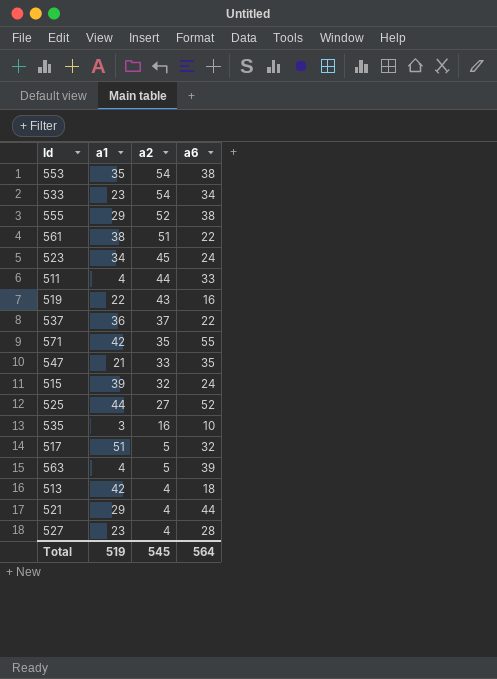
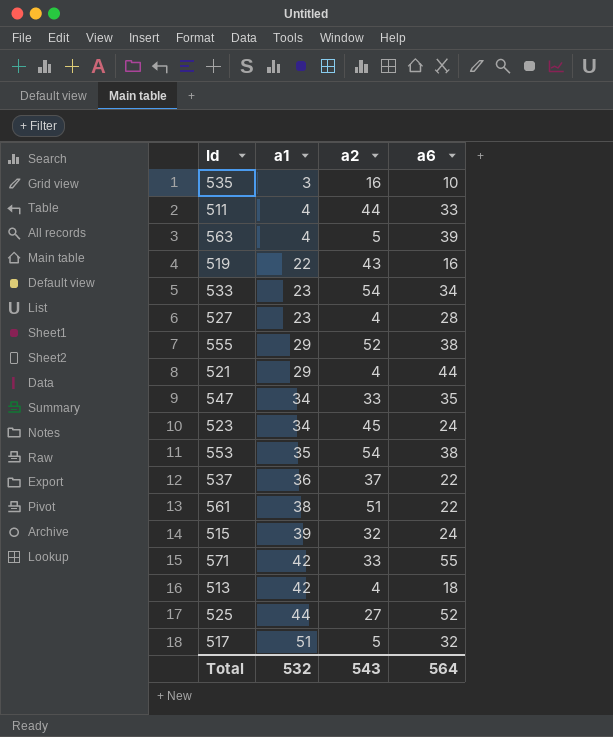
row order: a2 descending -> a1 ascending
547 | a1: 21 -> 34
571 | a2: 35 -> 33
Total | a1: 519 -> 532
Total | a2: 545 -> 543

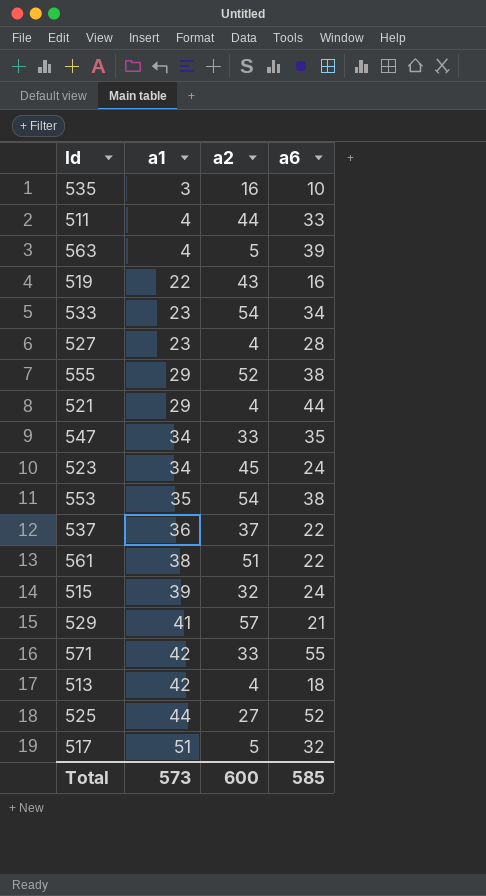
row 529: none -> 41 | 57 | 21
Total | a1: 532 -> 573
Total | a2: 543 -> 600
Total | a6: 564 -> 585

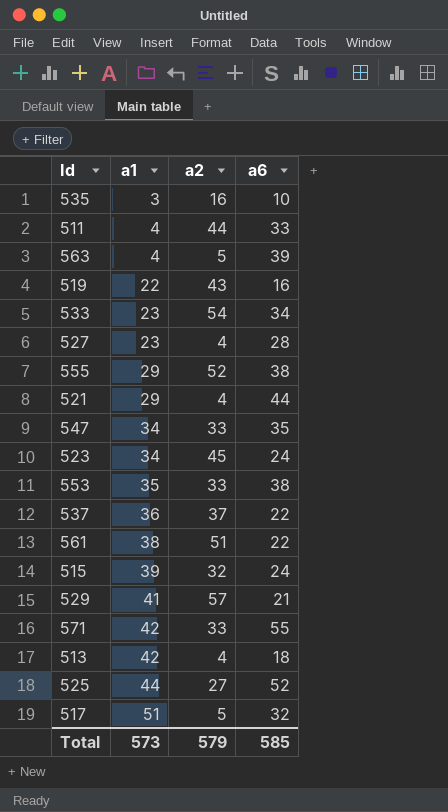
553 | a2: 54 -> 33
Total | a2: 600 -> 579

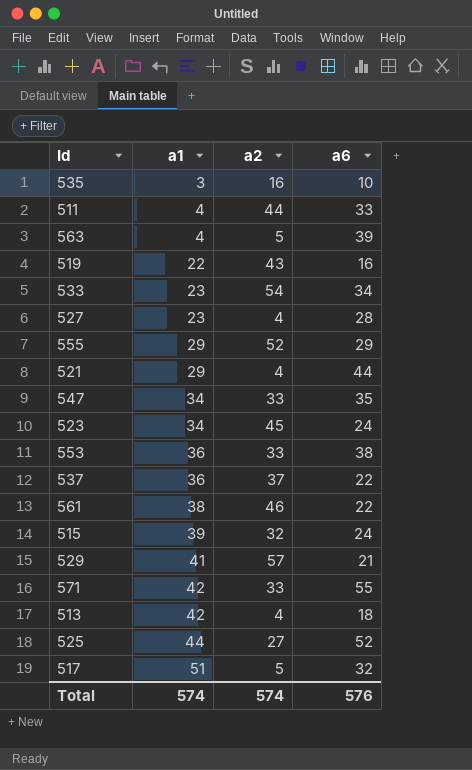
555 | a6: 38 -> 29
553 | a1: 35 -> 36
561 | a2: 51 -> 46
Total | a1: 573 -> 574
Total | a2: 579 -> 574
Total | a6: 585 -> 576

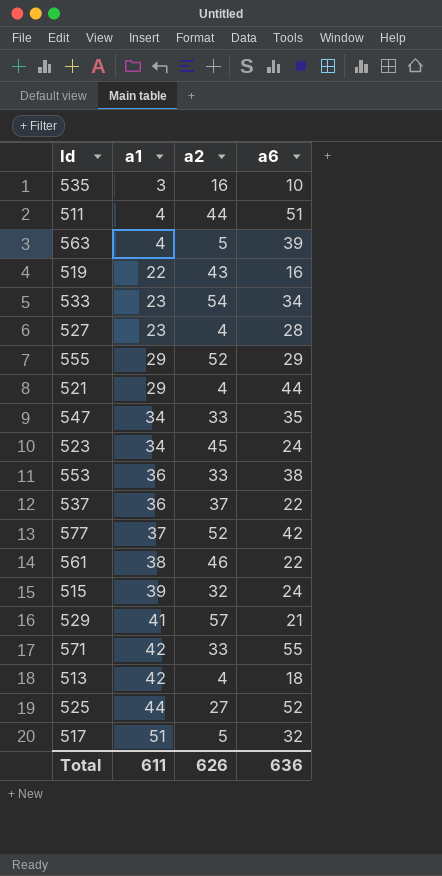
511 | a6: 33 -> 51
row 577: none -> 37 | 52 | 42
Total | a1: 574 -> 611
Total | a2: 574 -> 626
Total | a6: 576 -> 636

